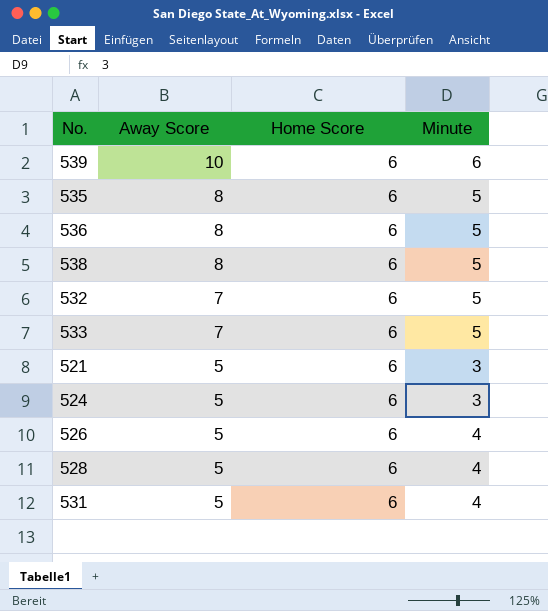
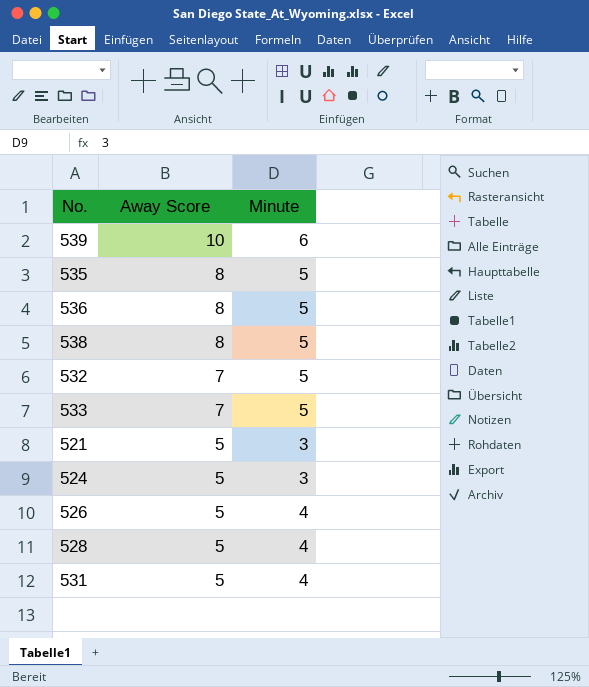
column Home Score | position: 3 -> none

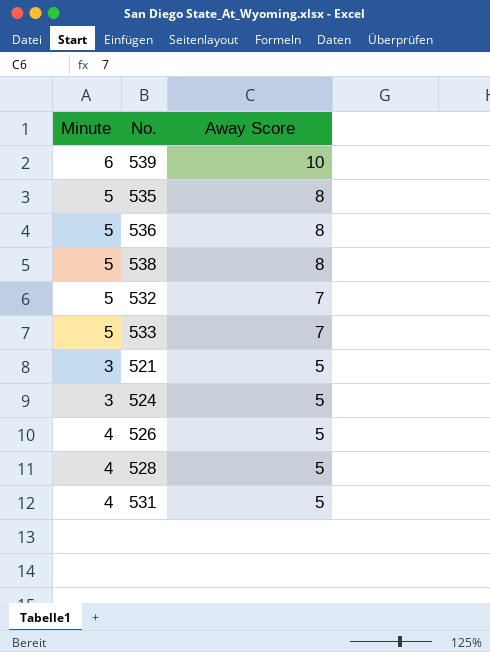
column Minute | position: 3 -> 1

